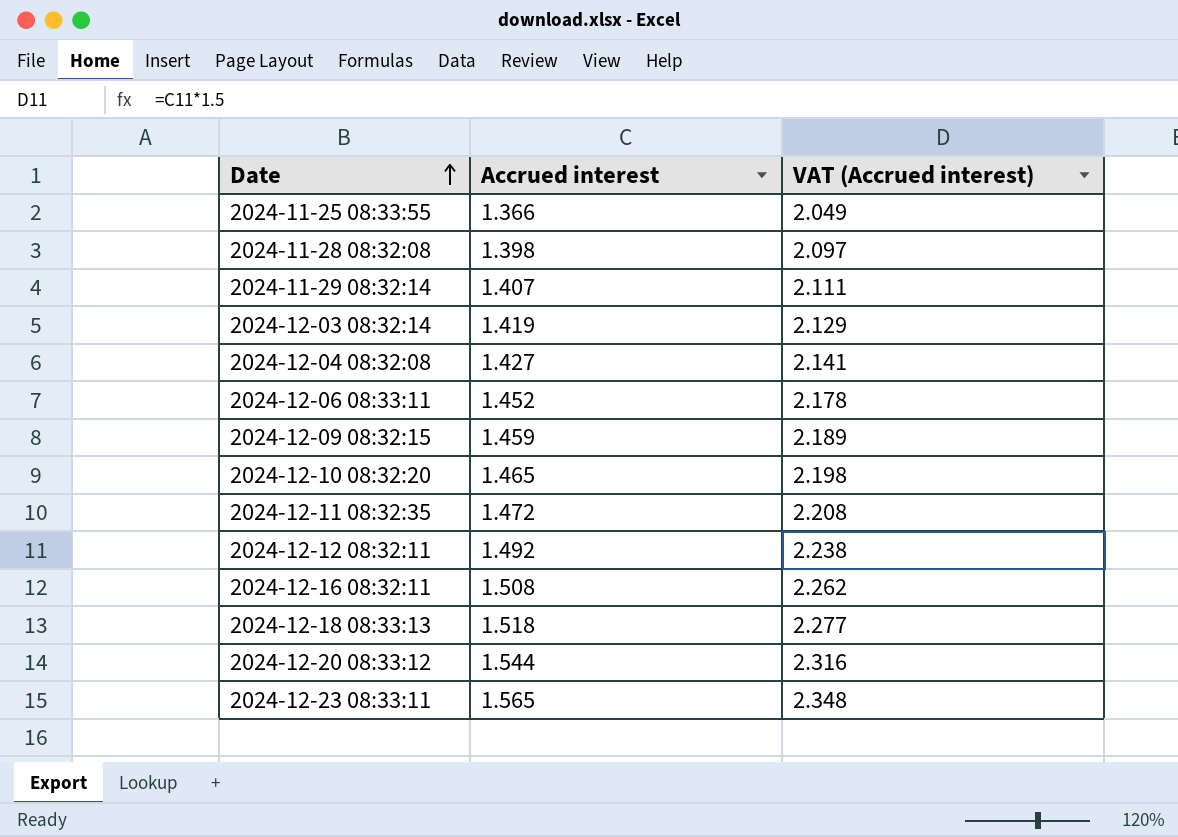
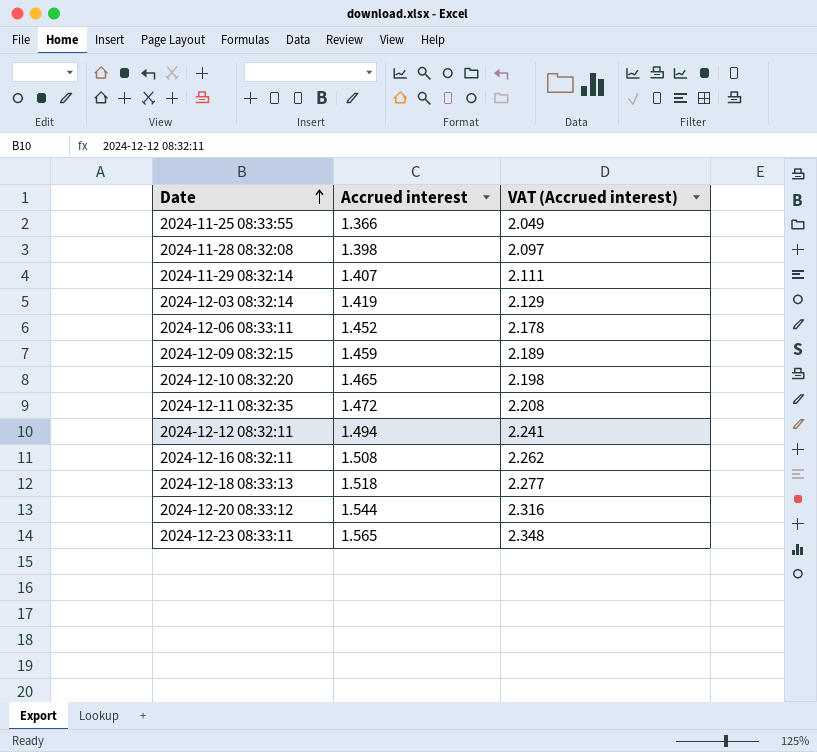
row 2024-12-04 08:32:08: 1.427 | 2.141 -> none
2024-12-12 08:32:11 | Accrued interest: 1.492 -> 1.494
2024-12-12 08:32:11 | VAT (Accrued interest): 2.238 -> 2.241

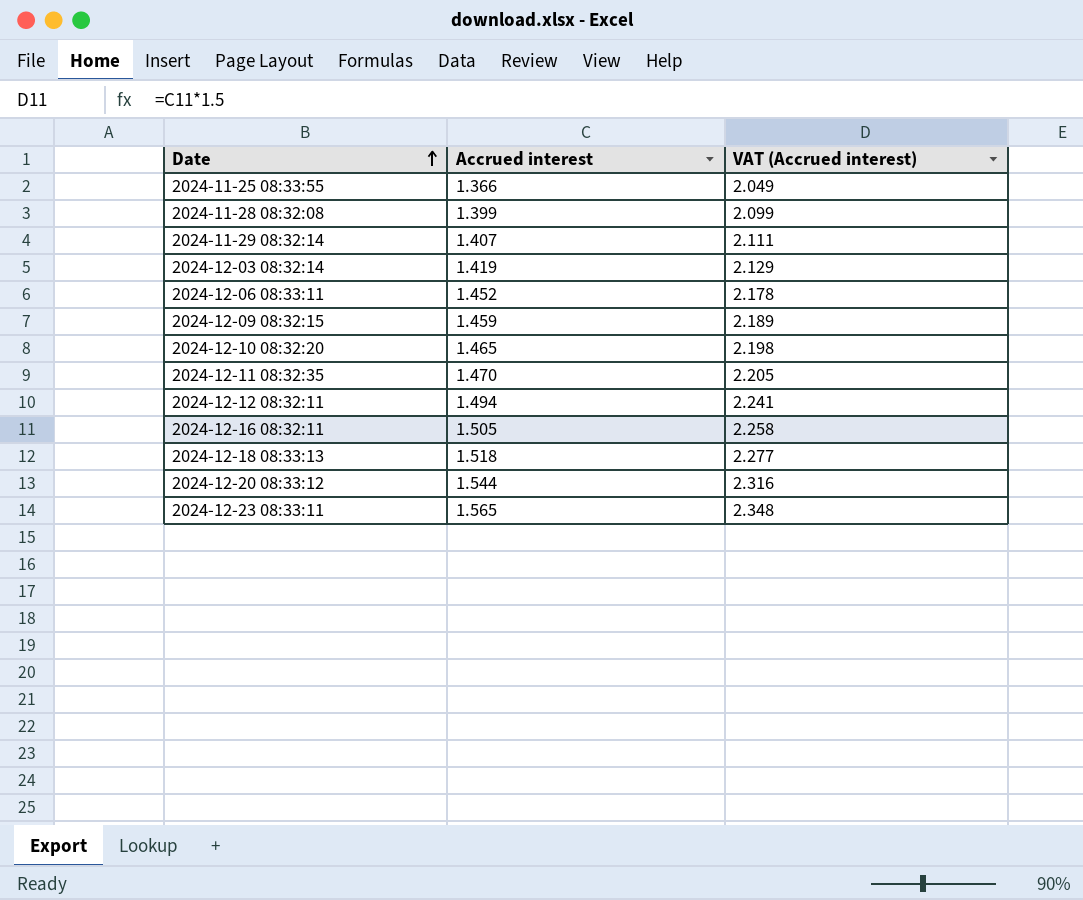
2024-11-28 08:32:08 | Accrued interest: 1.398 -> 1.399
2024-11-28 08:32:08 | VAT (Accrued interest): 2.097 -> 2.099
2024-12-11 08:32:35 | Accrued interest: 1.472 -> 1.470
2024-12-11 08:32:35 | VAT (Accrued interest): 2.208 -> 2.205
2024-12-16 08:32:11 | Accrued interest: 1.508 -> 1.505
2024-12-16 08:32:11 | VAT (Accrued interest): 2.262 -> 2.258

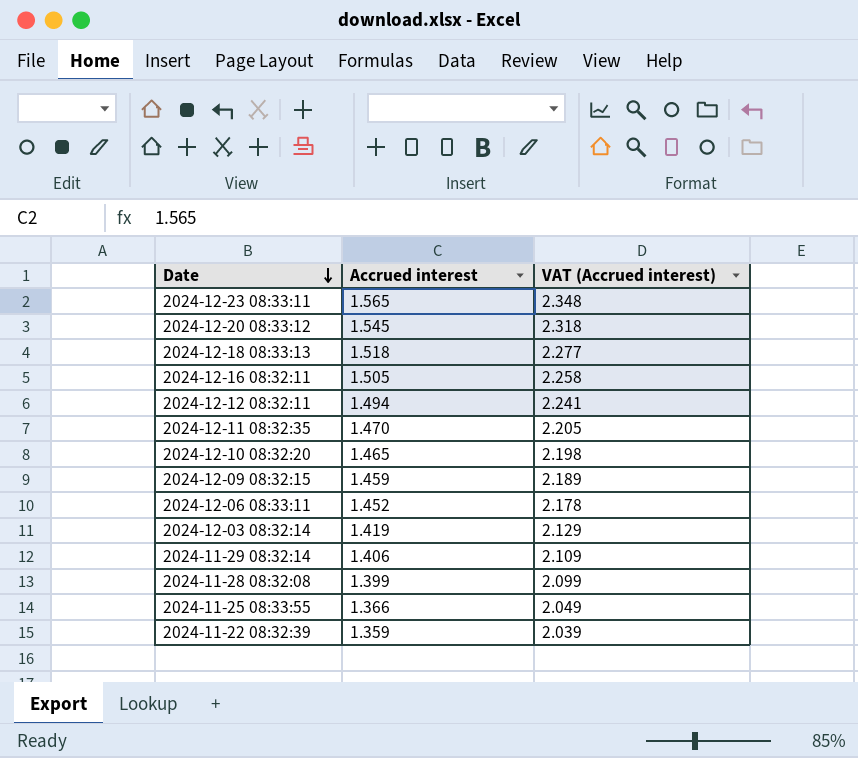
row order: Date ascending -> Date descending
2024-12-20 08:33:12 | Accrued interest: 1.544 -> 1.545
2024-12-20 08:33:12 | VAT (Accrued interest): 2.316 -> 2.318
2024-11-29 08:32:14 | Accrued interest: 1.407 -> 1.406
2024-11-29 08:32:14 | VAT (Accrued interest): 2.111 -> 2.109
row 2024-11-22 08:32:39: none -> 1.359 | 2.039

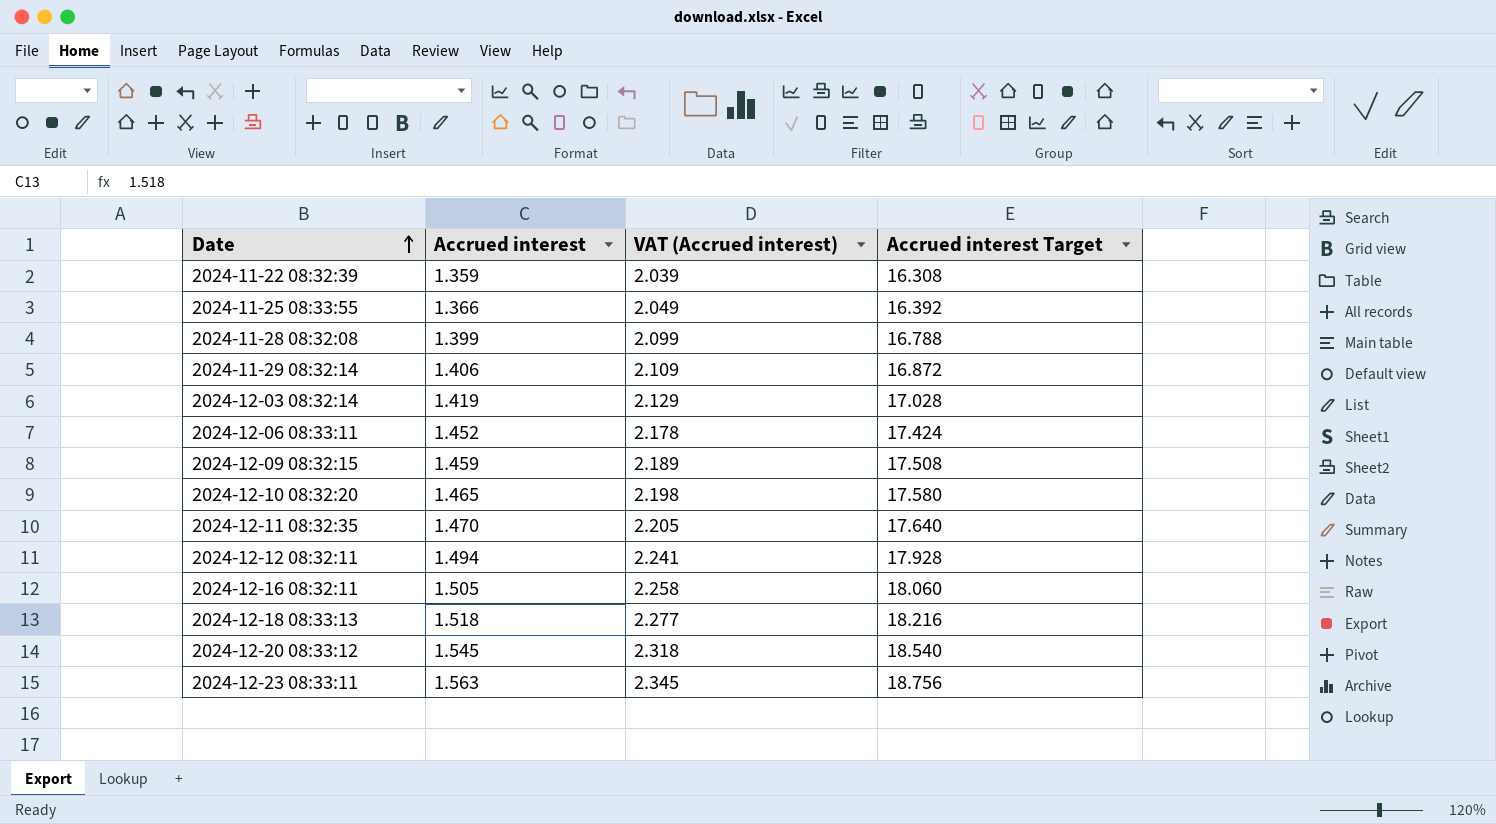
row order: Date descending -> Date ascending
column Accrued interest Target | formula: none -> [Accrued interest] * 12
2024-12-23 08:33:11 | Accrued interest: 1.565 -> 1.563
2024-12-23 08:33:11 | VAT (Accrued interest): 2.348 -> 2.345

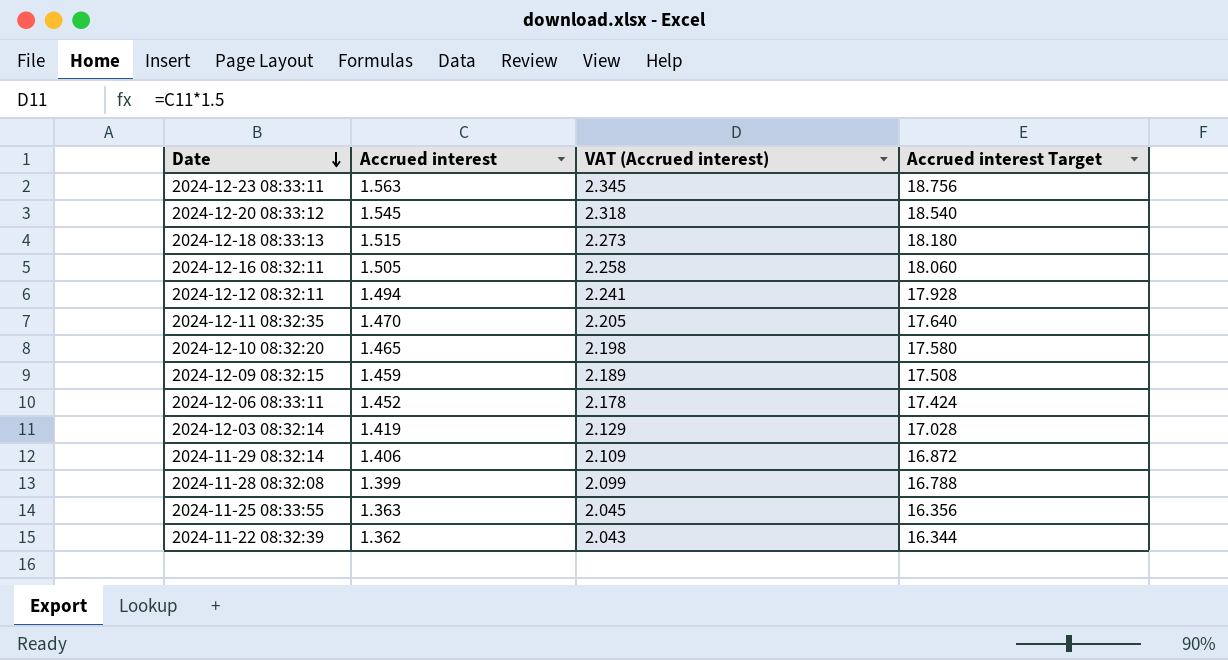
row order: Date ascending -> Date descending
2024-12-18 08:33:13 | Accrued interest: 1.518 -> 1.515
2024-12-18 08:33:13 | VAT (Accrued interest): 2.277 -> 2.273
2024-12-18 08:33:13 | Accrued interest Target: 18.216 -> 18.180
2024-11-25 08:33:55 | Accrued interest: 1.366 -> 1.363
2024-11-25 08:33:55 | VAT (Accrued interest): 2.049 -> 2.045
2024-11-25 08:33:55 | Accrued interest Target: 16.392 -> 16.356
2024-11-22 08:32:39 | Accrued interest: 1.359 -> 1.362
2024-11-22 08:32:39 | VAT (Accrued interest): 2.039 -> 2.043
2024-11-22 08:32:39 | Accrued interest Target: 16.308 -> 16.344

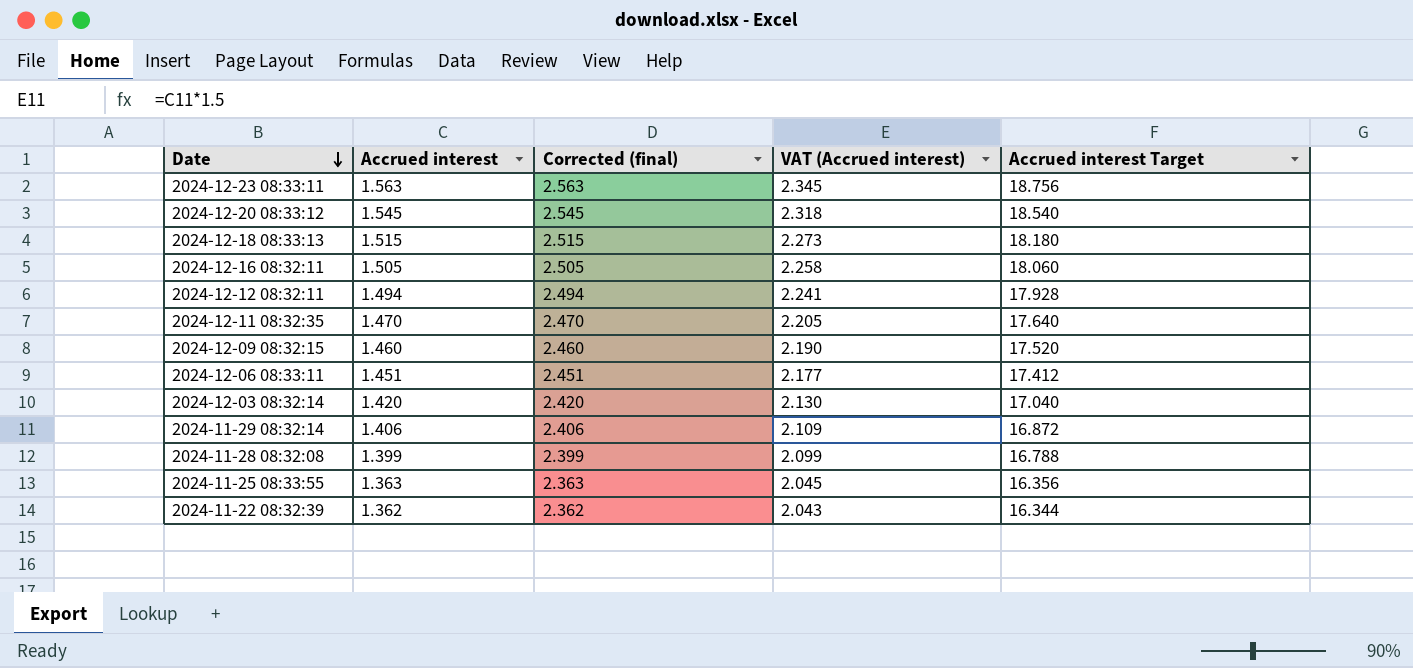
column Corrected (final) | formula: none -> [Accrued interest] + 1
row 2024-12-10 08:32:20: 1.465 | 2.198 | 17.580 -> none
2024-12-09 08:32:15 | Accrued interest: 1.459 -> 1.460
2024-12-09 08:32:15 | VAT (Accrued interest): 2.189 -> 2.190
2024-12-09 08:32:15 | Accrued interest Target: 17.508 -> 17.520
2024-12-06 08:33:11 | Accrued interest: 1.452 -> 1.451
2024-12-06 08:33:11 | VAT (Accrued interest): 2.178 -> 2.177
2024-12-06 08:33:11 | Accrued interest Target: 17.424 -> 17.412
2024-12-03 08:32:14 | Accrued interest: 1.419 -> 1.420
2024-12-03 08:32:14 | VAT (Accrued interest): 2.129 -> 2.130
2024-12-03 08:32:14 | Accrued interest Target: 17.028 -> 17.040

